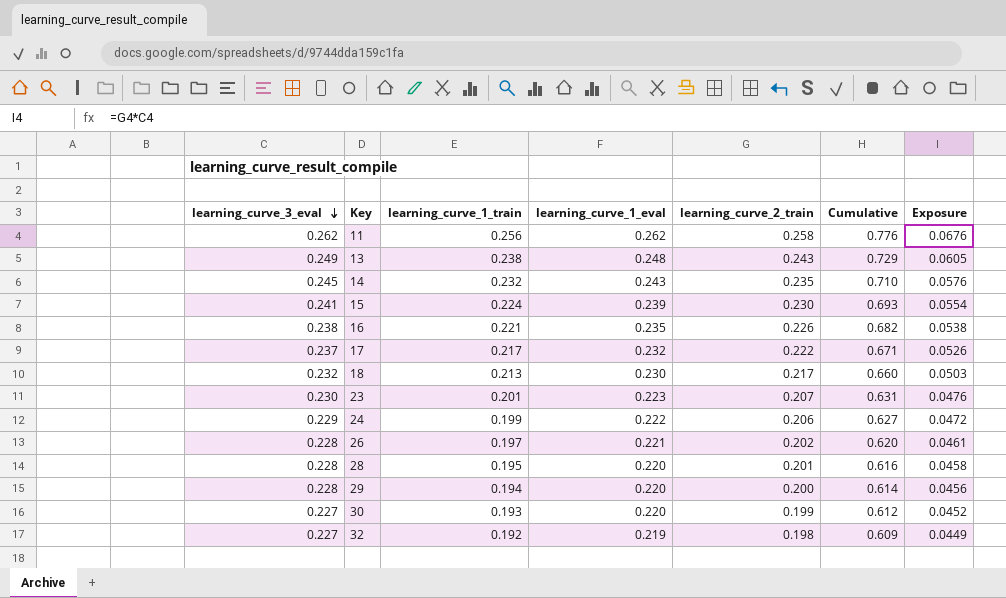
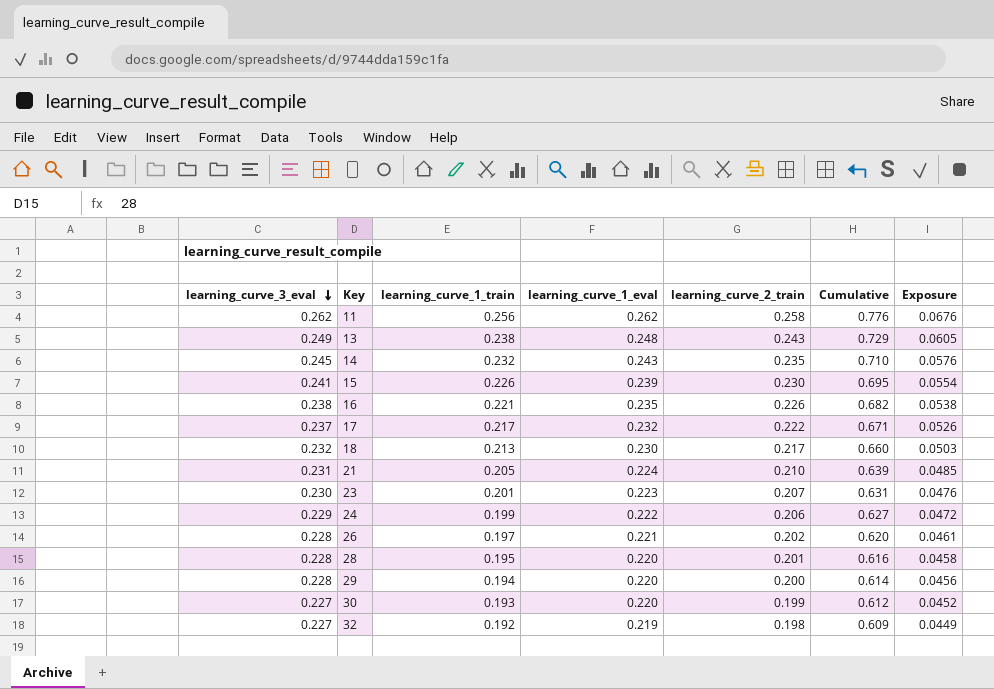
15 | learning_curve_1_train: 0.224 -> 0.226
15 | Cumulative: 0.693 -> 0.695
row 21: none -> 0.231 | 0.205 | 0.224 | 0.210 | 0.639 | 0.0485

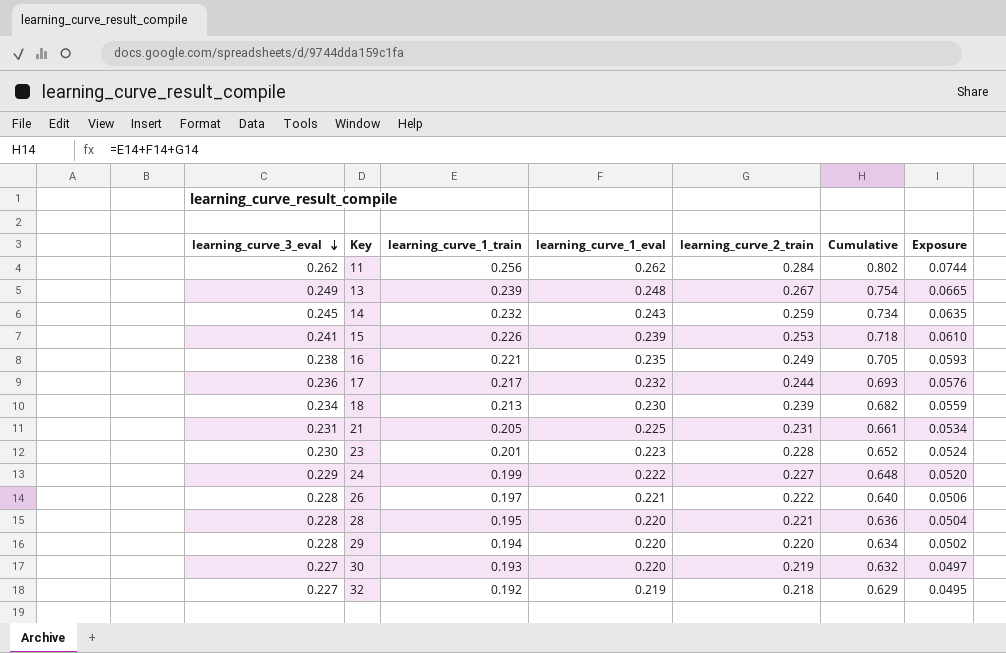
11 | learning_curve_2_train: 0.258 -> 0.284
11 | Cumulative: 0.776 -> 0.802
11 | Exposure: 0.0676 -> 0.0744
13 | learning_curve_1_train: 0.238 -> 0.239
13 | learning_curve_2_train: 0.243 -> 0.267
13 | Cumulative: 0.729 -> 0.754
13 | Exposure: 0.0605 -> 0.0665
14 | learning_curve_2_train: 0.235 -> 0.259
14 | Cumulative: 0.710 -> 0.734
14 | Exposure: 0.0576 -> 0.0635
15 | learning_curve_2_train: 0.230 -> 0.253
15 | Cumulative: 0.695 -> 0.718
15 | Exposure: 0.0554 -> 0.0610
16 | learning_curve_2_train: 0.226 -> 0.249
16 | Cumulative: 0.682 -> 0.705
16 | Exposure: 0.0538 -> 0.0593
17 | learning_curve_3_eval: 0.237 -> 0.236
17 | learning_curve_2_train: 0.222 -> 0.244
17 | Cumulative: 0.671 -> 0.693
17 | Exposure: 0.0526 -> 0.0576
18 | learning_curve_3_eval: 0.232 -> 0.234
18 | learning_curve_2_train: 0.217 -> 0.239
18 | Cumulative: 0.660 -> 0.682
18 | Exposure: 0.0503 -> 0.0559
21 | learning_curve_1_eval: 0.224 -> 0.225
21 | learning_curve_2_train: 0.210 -> 0.231
21 | Cumulative: 0.639 -> 0.661
21 | Exposure: 0.0485 -> 0.0534
23 | learning_curve_2_train: 0.207 -> 0.228
23 | Cumulative: 0.631 -> 0.652
23 | Exposure: 0.0476 -> 0.0524
24 | learning_curve_2_train: 0.206 -> 0.227
24 | Cumulative: 0.627 -> 0.648
24 | Exposure: 0.0472 -> 0.0520
26 | learning_curve_2_train: 0.202 -> 0.222
26 | Cumulative: 0.620 -> 0.640
26 | Exposure: 0.0461 -> 0.0506
28 | learning_curve_2_train: 0.201 -> 0.221
28 | Cumulative: 0.616 -> 0.636
28 | Exposure: 0.0458 -> 0.0504
29 | learning_curve_2_train: 0.200 -> 0.220
29 | Cumulative: 0.614 -> 0.634
29 | Exposure: 0.0456 -> 0.0502
30 | learning_curve_2_train: 0.199 -> 0.219
30 | Cumulative: 0.612 -> 0.632
30 | Exposure: 0.0452 -> 0.0497
32 | learning_curve_2_train: 0.198 -> 0.218
32 | Cumulative: 0.609 -> 0.629
32 | Exposure: 0.0449 -> 0.0495

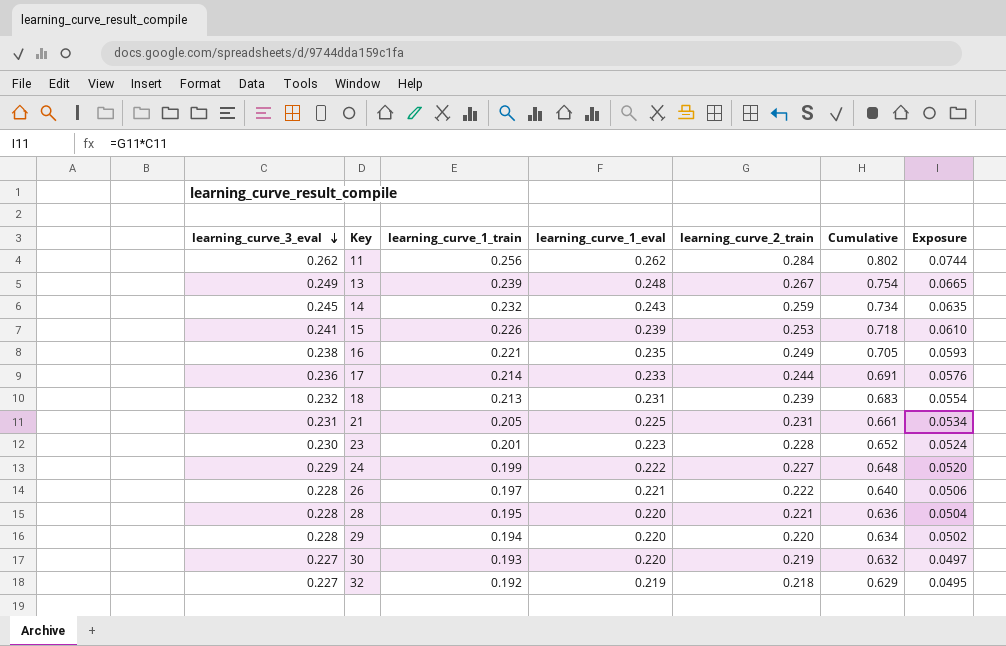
17 | learning_curve_1_train: 0.217 -> 0.214
17 | learning_curve_1_eval: 0.232 -> 0.233
17 | Cumulative: 0.693 -> 0.691
18 | learning_curve_3_eval: 0.234 -> 0.232
18 | learning_curve_1_eval: 0.230 -> 0.231
18 | Cumulative: 0.682 -> 0.683
18 | Exposure: 0.0559 -> 0.0554

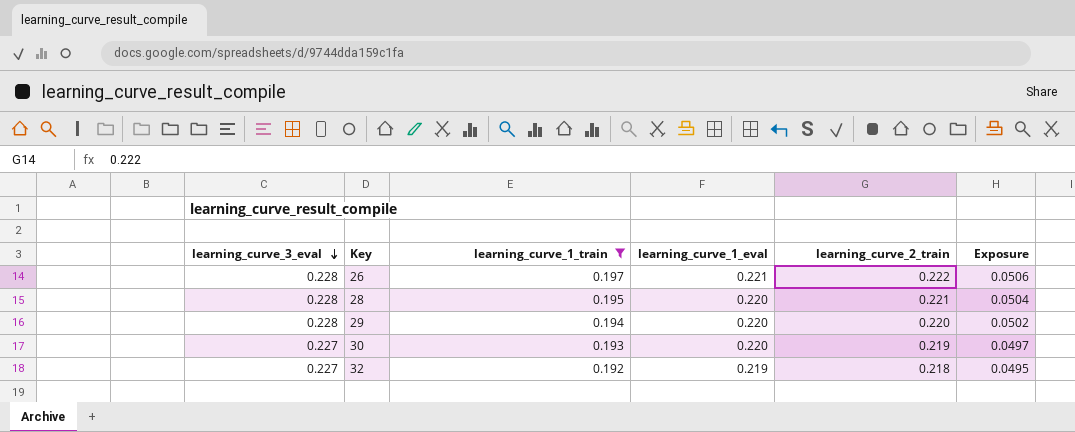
filter: none -> learning_curve_1_train <= 0.197
column Cumulative | formula: [learning_curve_1_train] + [learning_curve_1_eval] + [learning_curve_2_train] -> none

